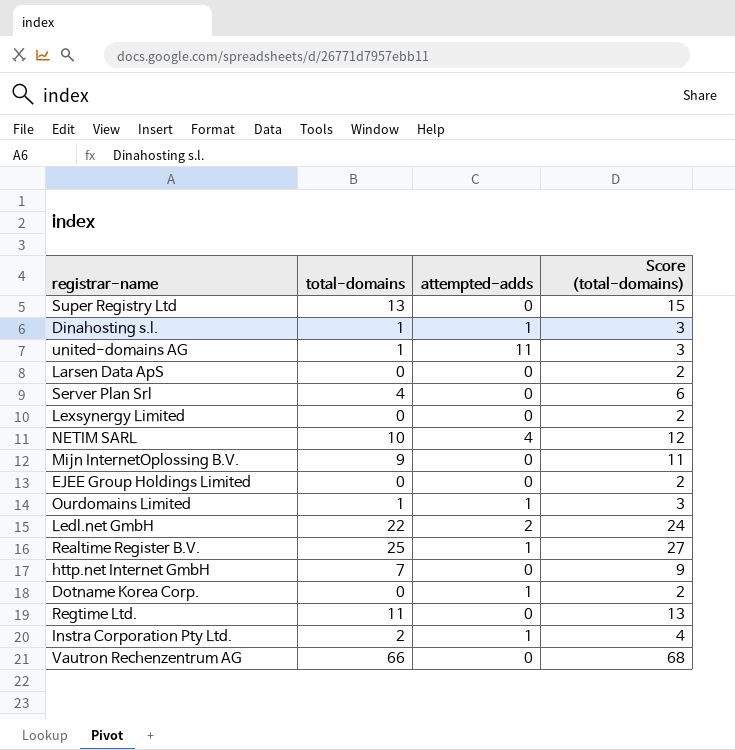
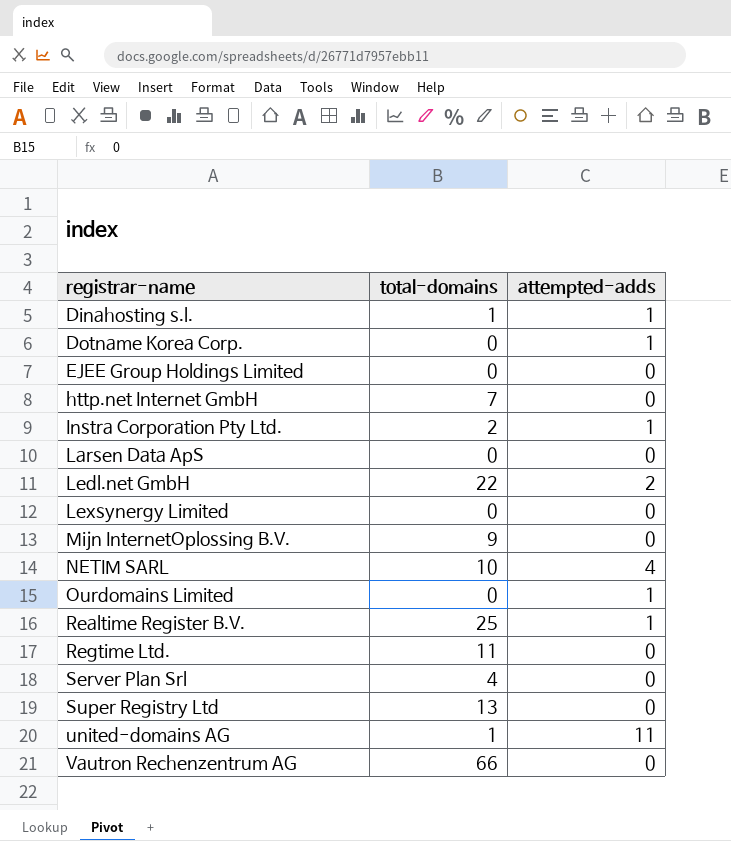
row order: none -> registrar-name ascending
column Score (total-domains) | formula: [total-domains] + 2 -> none
Ourdomains Limited | total-domains: 1 -> 0

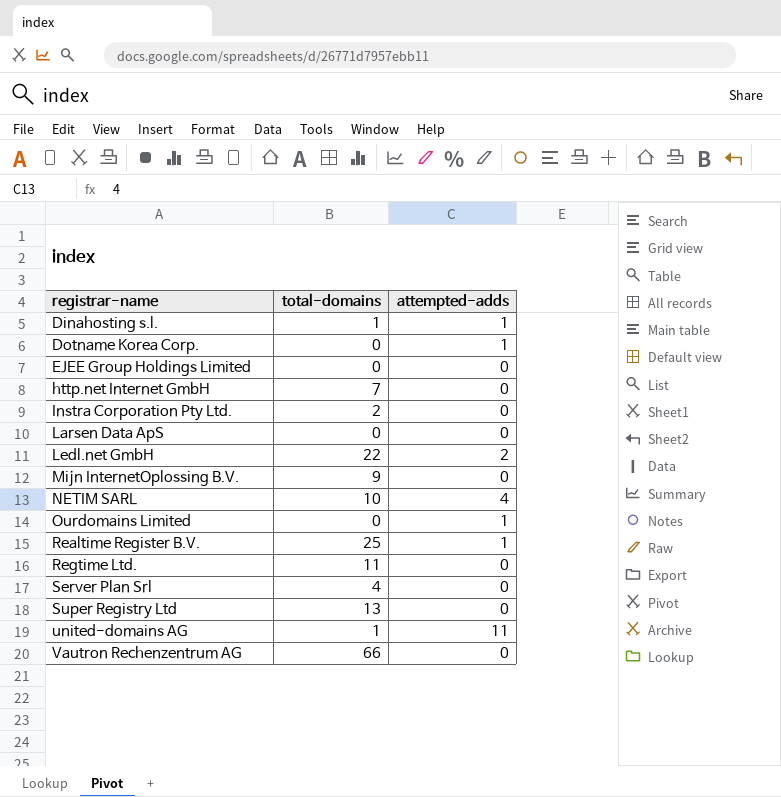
row Lexsynergy Limited: 0 | 0 -> none
Instra Corporation Pty Ltd. | attempted-adds: 1 -> 0

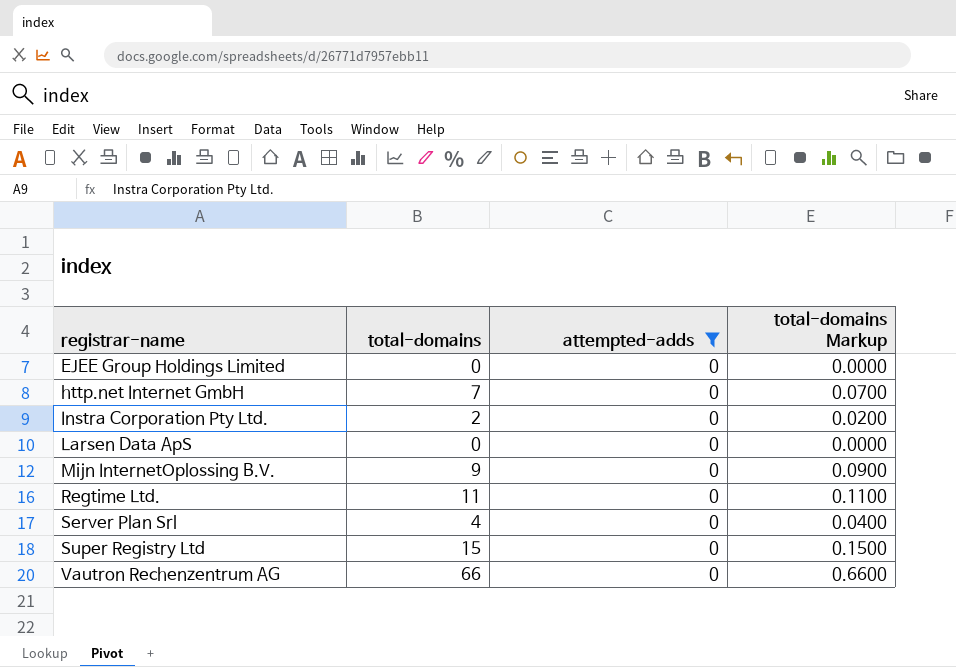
filter: none -> attempted-adds = 0
column total-domains Markup | formula: none -> [total-domains] * 0.01
Super Registry Ltd | total-domains: 13 -> 15

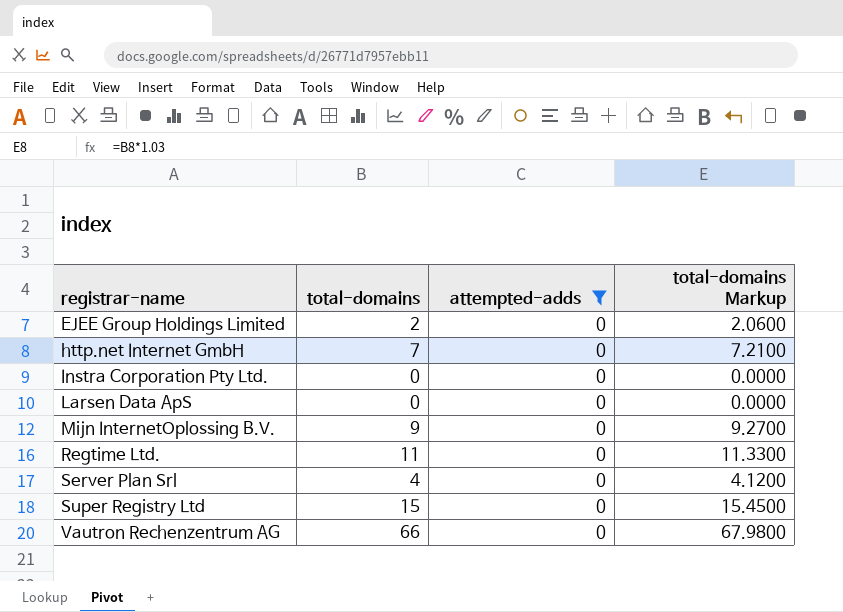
column total-domains Markup | formula: [total-domains] * 0.01 -> [total-domains] * 1.03
EJEE Group Holdings Limited | total-domains: 0 -> 2
Instra Corporation Pty Ltd. | total-domains: 2 -> 0

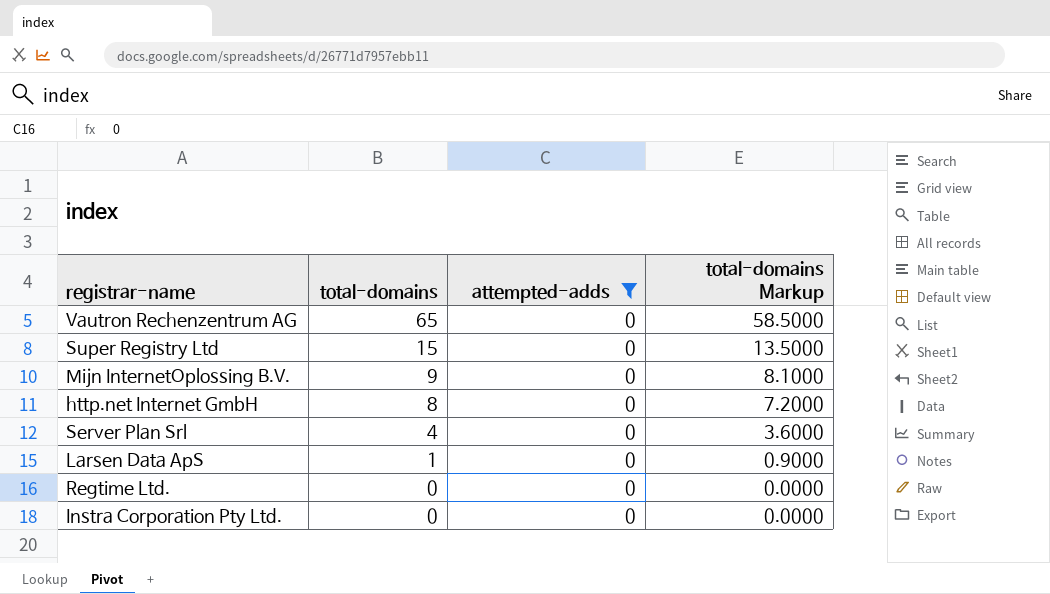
row order: registrar-name ascending -> total-domains descending
column total-domains Markup | formula: [total-domains] * 1.03 -> [total-domains] * 0.9
row EJEE Group Holdings Limited: 2 | 0 | 2.0600 -> none
Vautron Rechenzentrum AG | total-domains: 66 -> 65
http.net Internet GmbH | total-domains: 7 -> 8
Larsen Data ApS | total-domains: 0 -> 1
Regtime Ltd. | total-domains: 11 -> 0

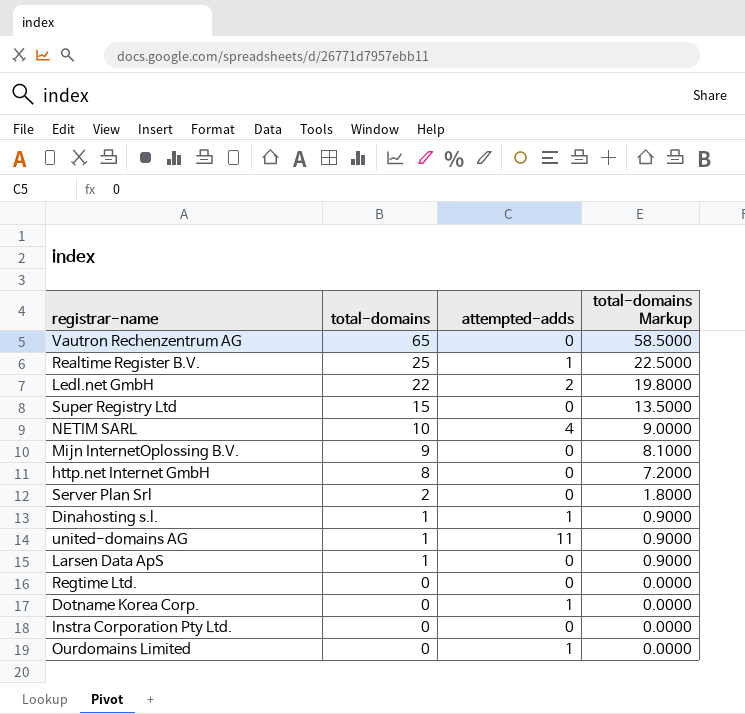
filter: attempted-adds = 0 -> none
Server Plan Srl | total-domains: 4 -> 2
Server Plan Srl | total-domains Markup: 3.6000 -> 1.8000

